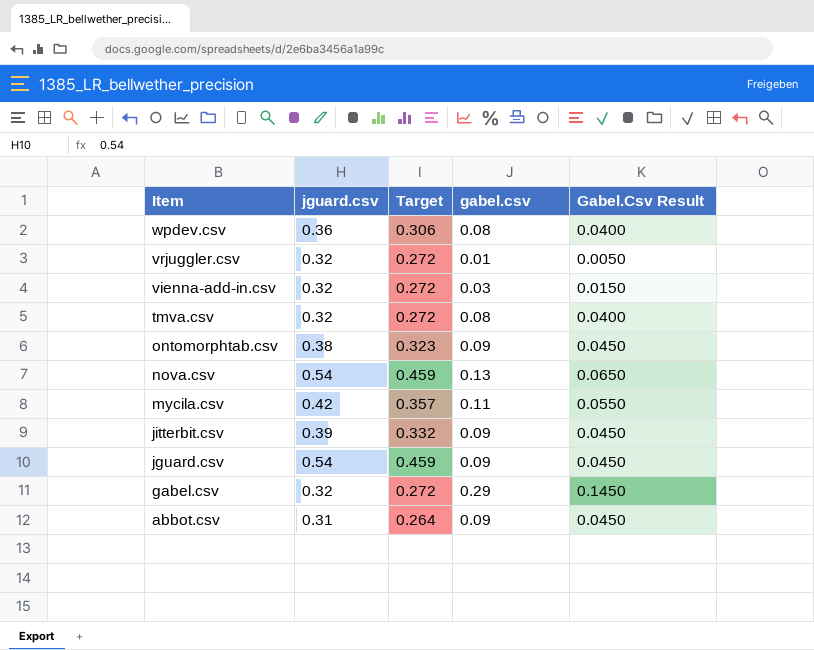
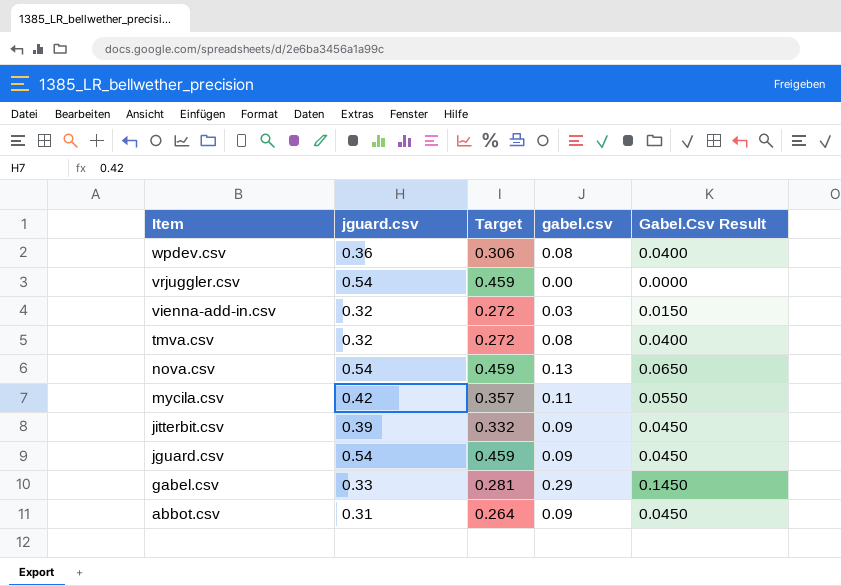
row ontomorphtab.csv: 0.38 | 0.323 | 0.09 | 0.0450 -> none
vrjuggler.csv | jguard.csv: 0.32 -> 0.54
vrjuggler.csv | Target: 0.272 -> 0.459
vrjuggler.csv | gabel.csv: 0.01 -> 0.00
vrjuggler.csv | Gabel.Csv Result: 0.0050 -> 0.0000
gabel.csv | jguard.csv: 0.32 -> 0.33
gabel.csv | Target: 0.272 -> 0.281

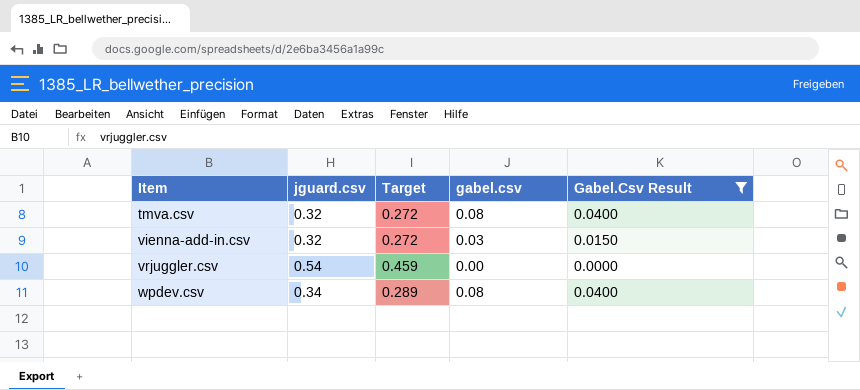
filter: none -> Gabel.Csv Result <= 0.0400
row order: Item descending -> Item ascending
wpdev.csv | jguard.csv: 0.36 -> 0.34
wpdev.csv | Target: 0.306 -> 0.289

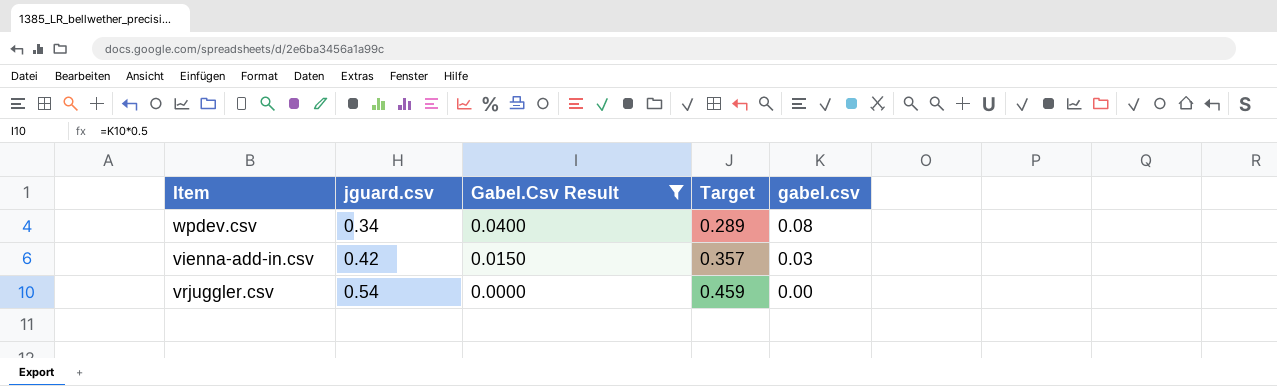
row order: Item ascending -> jguard.csv ascending
column Gabel.Csv Result | position: 5 -> 3
row tmva.csv: 0.32 | 0.272 | 0.08 | 0.0400 -> none
vienna-add-in.csv | jguard.csv: 0.32 -> 0.42
vienna-add-in.csv | Target: 0.272 -> 0.357

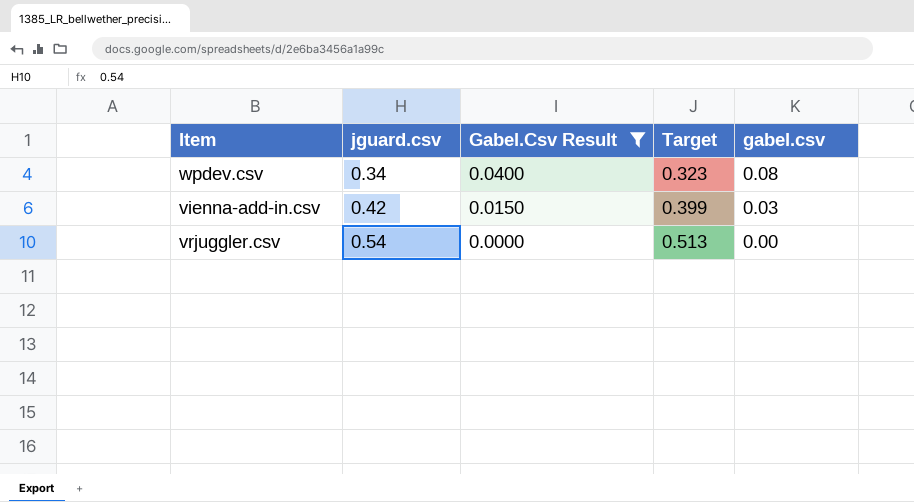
column Target | formula: [jguard.csv] * 0.85 -> [jguard.csv] * 0.95

